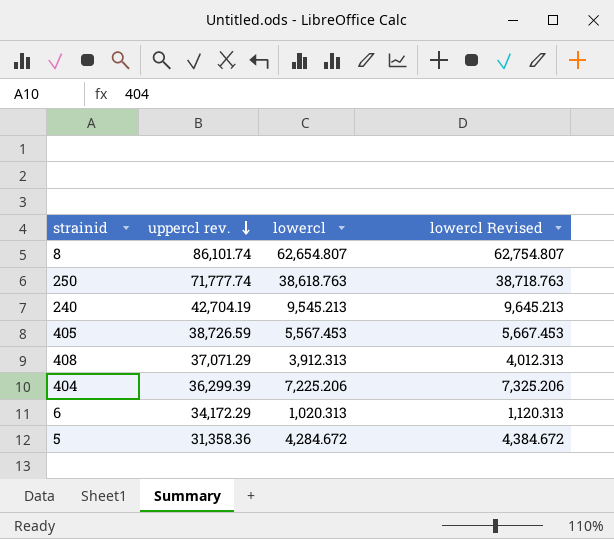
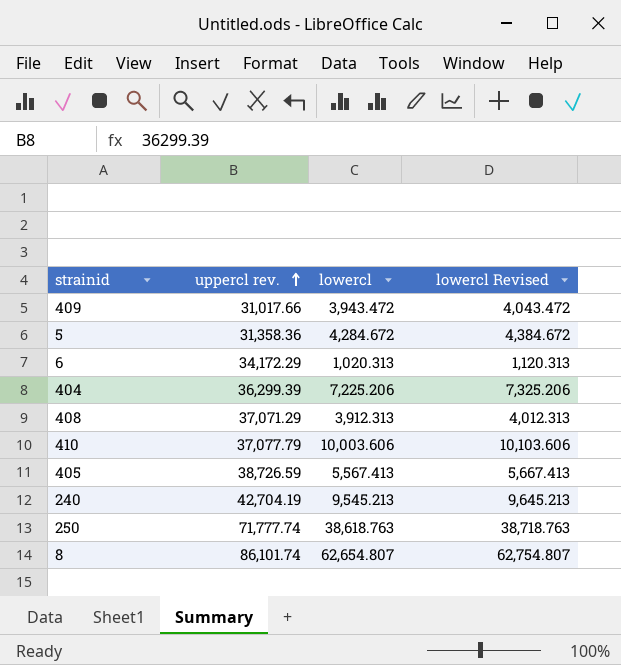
row order: uppercl rev. descending -> uppercl rev. ascending
row 409: none -> 31,017.66 | 3,943.472 | 4,043.472
row 410: none -> 37,077.79 | 10,003.606 | 10,103.606
405 | lowercl: 5,567.453 -> 5,567.413
405 | lowercl Revised: 5,667.453 -> 5,667.413

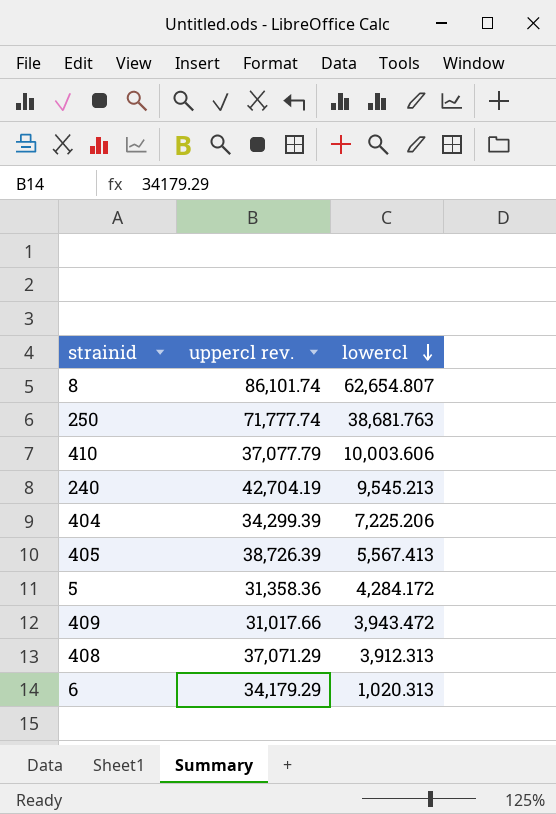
row order: uppercl rev. ascending -> lowercl descending
column lowercl Revised | formula: [lowercl] + 100 -> none
250 | lowercl: 38,618.763 -> 38,681.763
404 | uppercl rev.: 36,299.39 -> 34,299.39
405 | uppercl rev.: 38,726.59 -> 38,726.39
5 | lowercl: 4,284.672 -> 4,284.172
6 | uppercl rev.: 34,172.29 -> 34,179.29

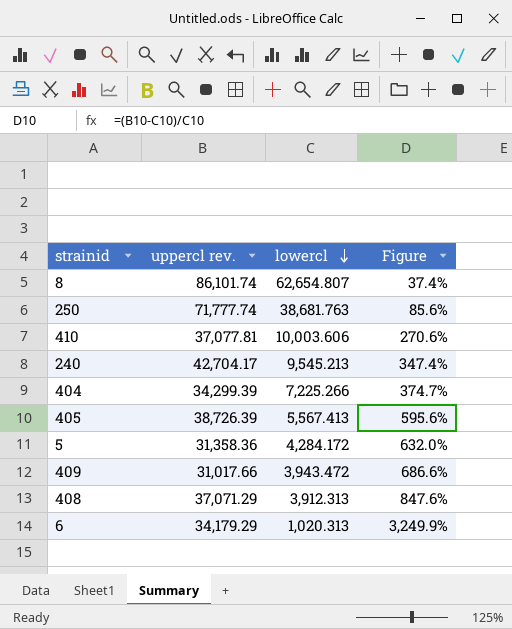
column Figure | formula: none -> ([uppercl rev.] - [lowercl]) / [lowercl]
410 | uppercl rev.: 37,077.79 -> 37,077.81
240 | uppercl rev.: 42,704.19 -> 42,704.17
404 | lowercl: 7,225.206 -> 7,225.266

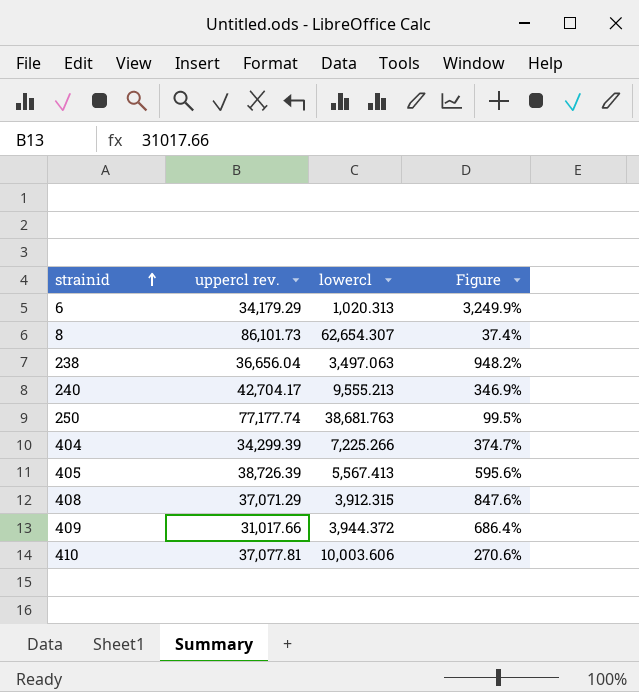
row order: lowercl descending -> strainid ascending
row 5: 31,358.36 | 4,284.172 | 632.0% -> none
8 | uppercl rev.: 86,101.74 -> 86,101.73
8 | lowercl: 62,654.807 -> 62,654.307
row 238: none -> 36,656.04 | 3,497.063 | 948.2%
240 | lowercl: 9,545.213 -> 9,555.213
240 | Figure: 347.4% -> 346.9%
250 | uppercl rev.: 71,777.74 -> 77,177.74
250 | Figure: 85.6% -> 99.5%
408 | lowercl: 3,912.313 -> 3,912.315
409 | lowercl: 3,943.472 -> 3,944.372
409 | Figure: 686.6% -> 686.4%

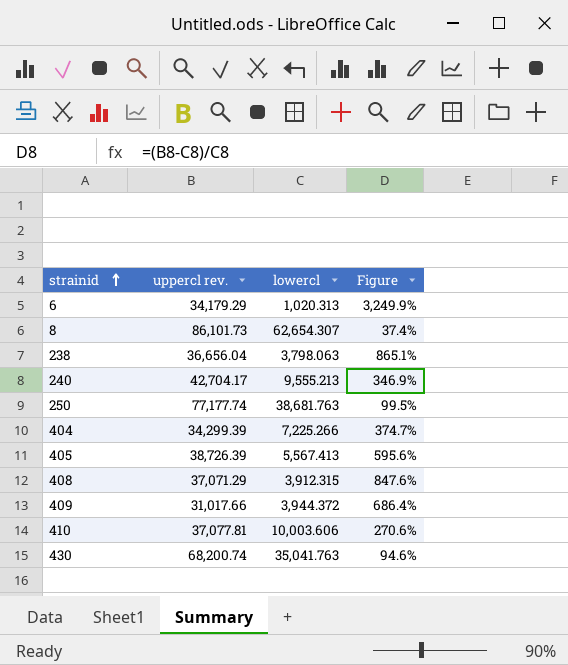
238 | lowercl: 3,497.063 -> 3,798.063
238 | Figure: 948.2% -> 865.1%
row 430: none -> 68,200.74 | 35,041.763 | 94.6%

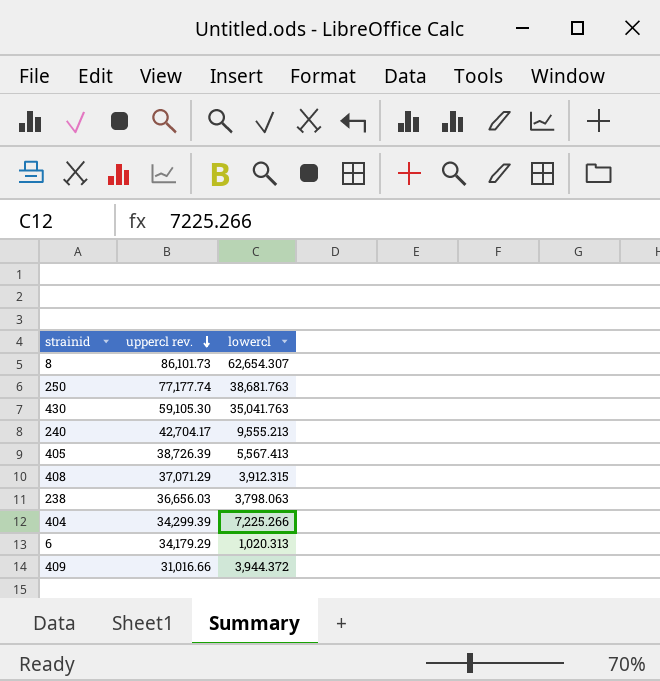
row order: strainid ascending -> uppercl rev. descending
column Figure | formula: ([uppercl rev.] - [lowercl]) / [lowercl] -> none
row 410: 37,077.81 | 10,003.606 | 270.6% -> none
430 | uppercl rev.: 68,200.74 -> 59,105.30
238 | uppercl rev.: 36,656.04 -> 36,656.03
409 | uppercl rev.: 31,017.66 -> 31,016.66

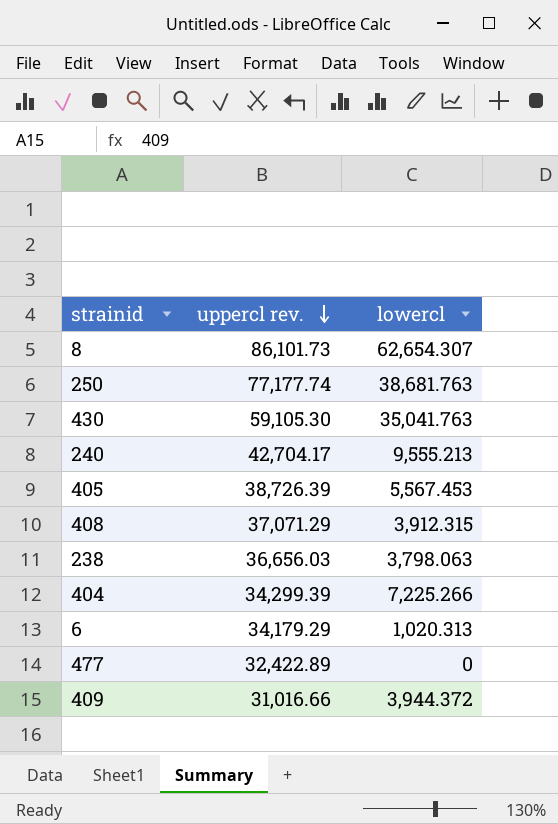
405 | lowercl: 5,567.413 -> 5,567.453
row 477: none -> 32,422.89 | 0

